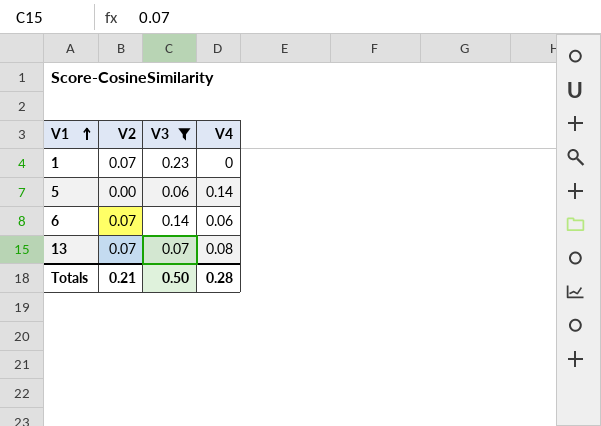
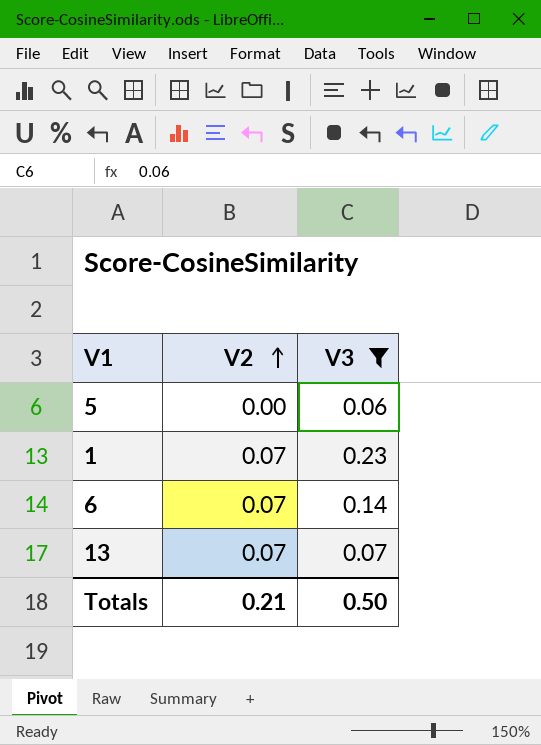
row order: V1 ascending -> V2 ascending
column V4 | position: 4 -> none

